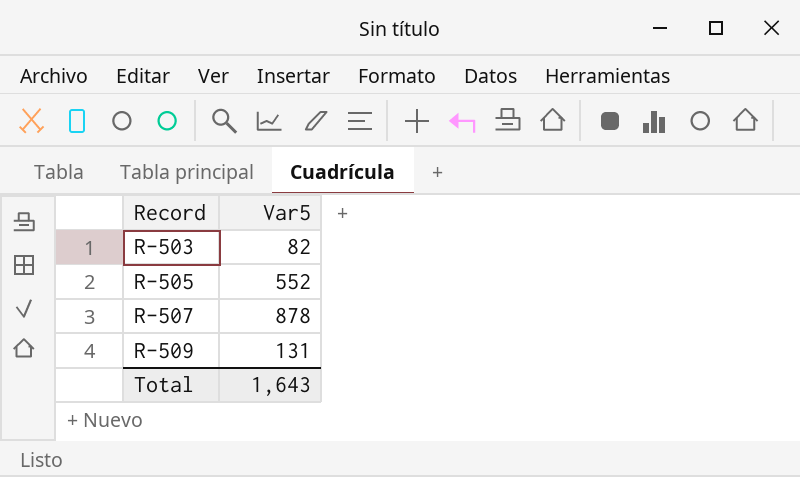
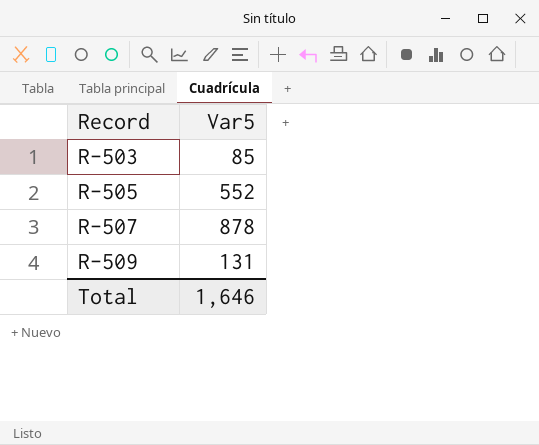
R-503 | Var5: 82 -> 85
Total | Var5: 1,643 -> 1,646

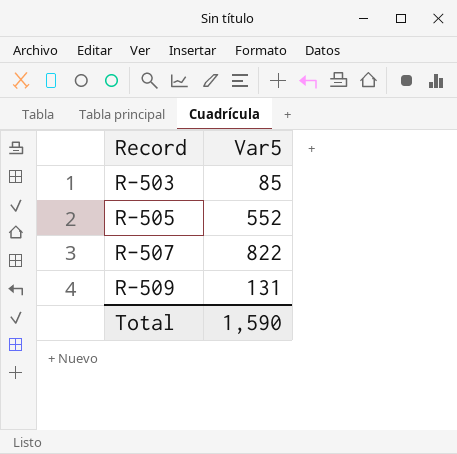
R-507 | Var5: 878 -> 822
Total | Var5: 1,646 -> 1,590

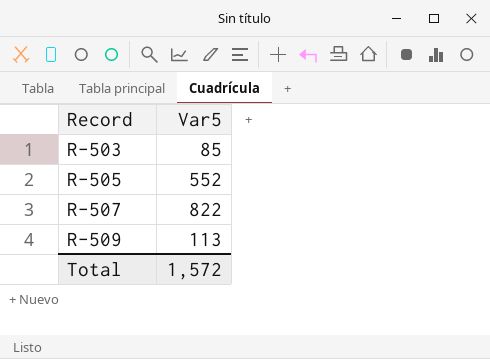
R-509 | Var5: 131 -> 113
Total | Var5: 1,590 -> 1,572

